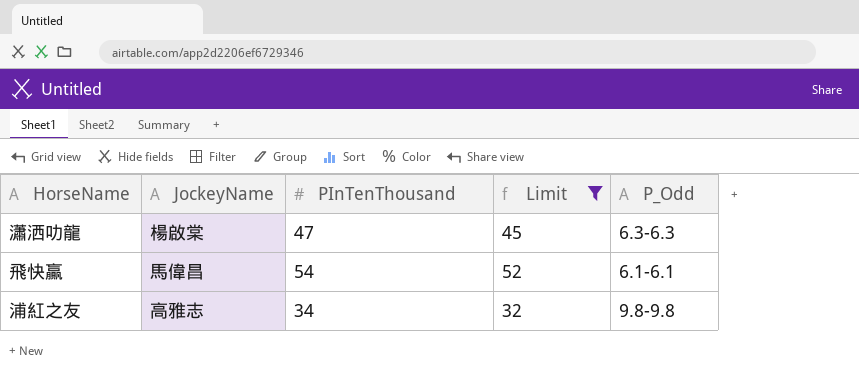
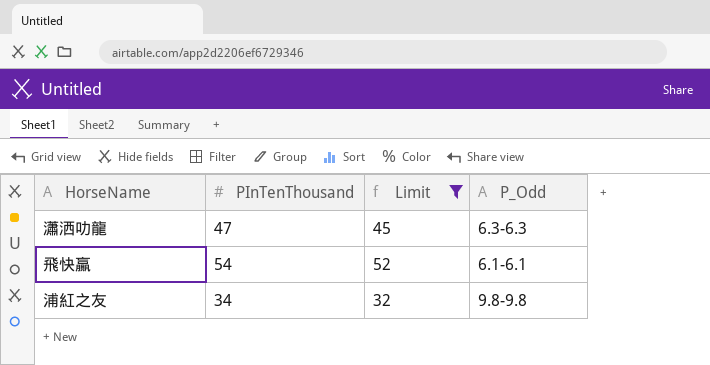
column JockeyName | position: 2 -> none

